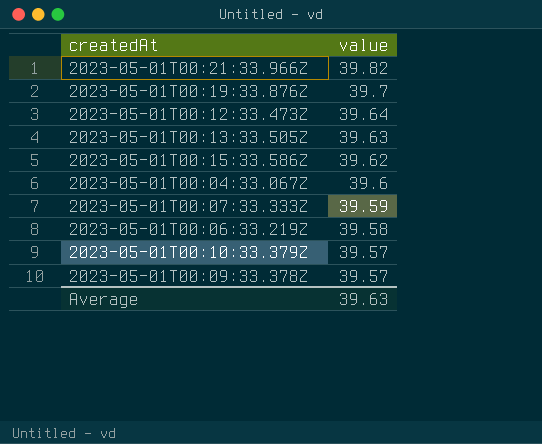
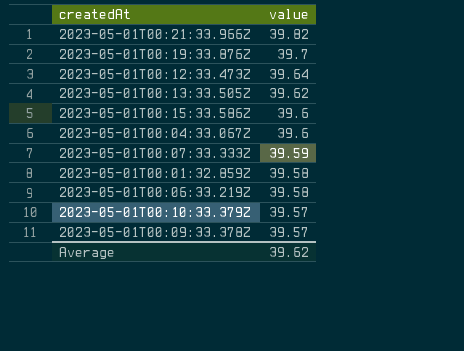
2023-05-01T00:13:33.505Z | value: 39.63 -> 39.62
2023-05-01T00:15:33.586Z | value: 39.62 -> 39.6
row 2023-05-01T00:01:32.859Z: none -> 39.58
Average | value: 39.63 -> 39.62

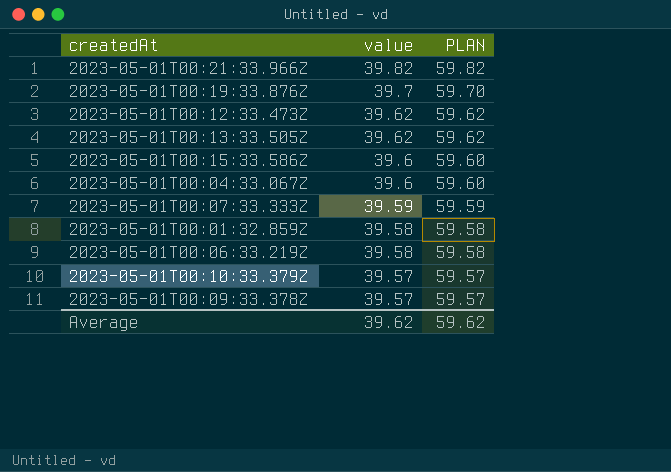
column PLAN | formula: none -> [value] + 20
2023-05-01T00:12:33.473Z | value: 39.64 -> 39.62

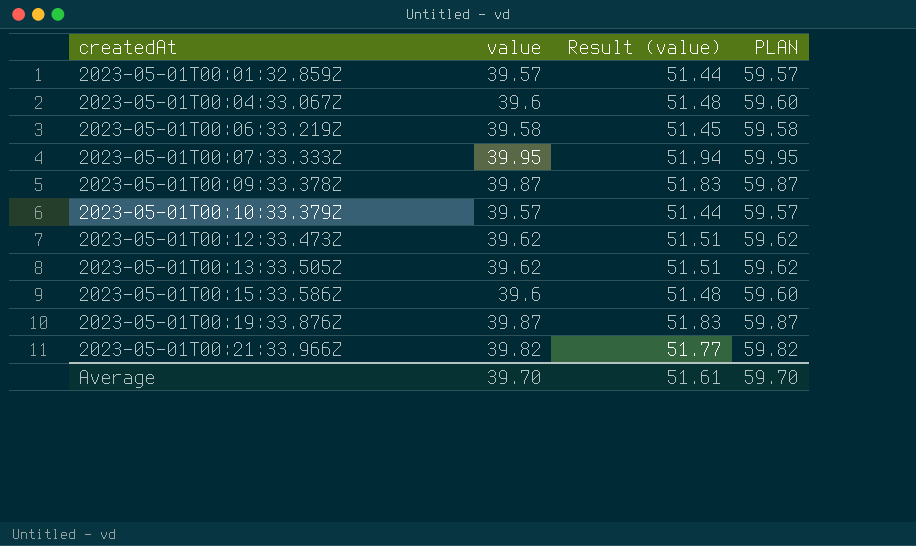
row order: value descending -> createdAt ascending
column Result (value) | formula: none -> [value] * 1.3
2023-05-01T00:01:32.859Z | value: 39.58 -> 39.57
2023-05-01T00:01:32.859Z | PLAN: 59.58 -> 59.57
2023-05-01T00:07:33.333Z | value: 39.59 -> 39.95
2023-05-01T00:07:33.333Z | PLAN: 59.59 -> 59.95
2023-05-01T00:09:33.378Z | value: 39.57 -> 39.87
2023-05-01T00:09:33.378Z | PLAN: 59.57 -> 59.87
2023-05-01T00:19:33.876Z | value: 39.7 -> 39.87
2023-05-01T00:19:33.876Z | PLAN: 59.70 -> 59.87
Average | value: 39.62 -> 39.70
Average | PLAN: 59.62 -> 59.70

